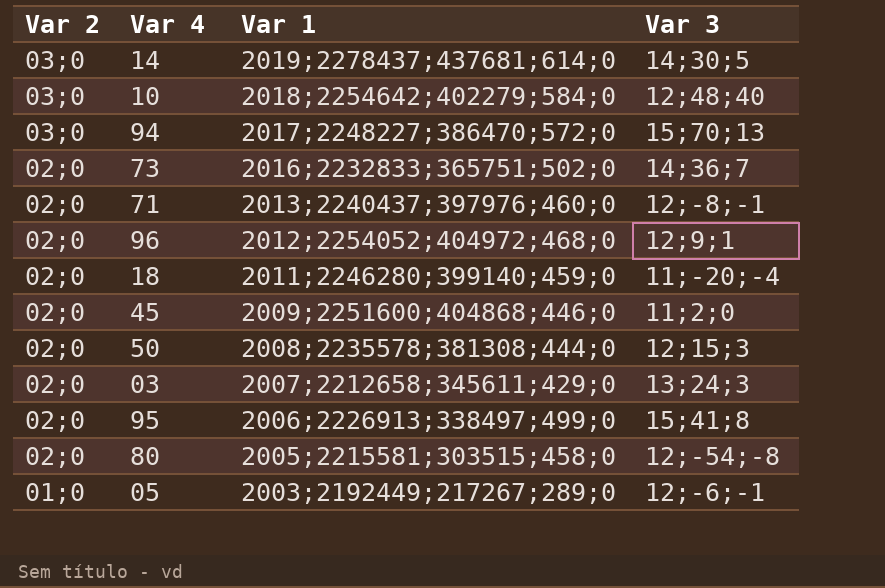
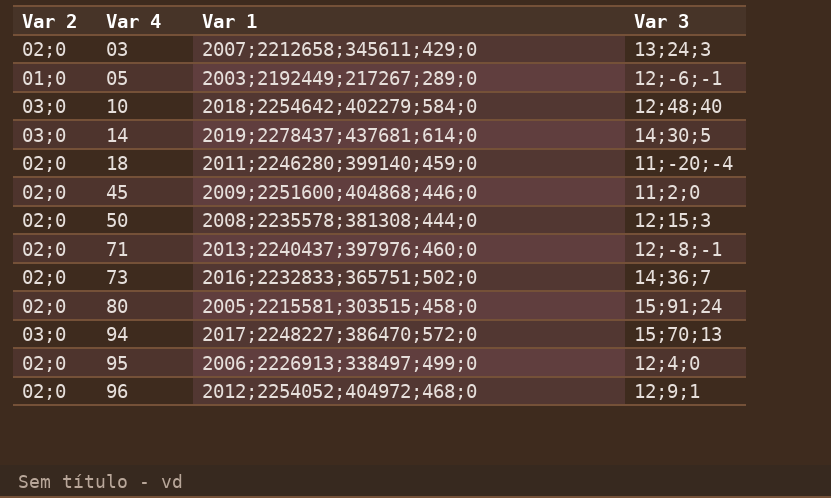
row order: Var 2 descending -> Var 4 ascending
80 | Var 3: 12;-54;-8 -> 15;91;24
95 | Var 3: 15;41;8 -> 12;4;0

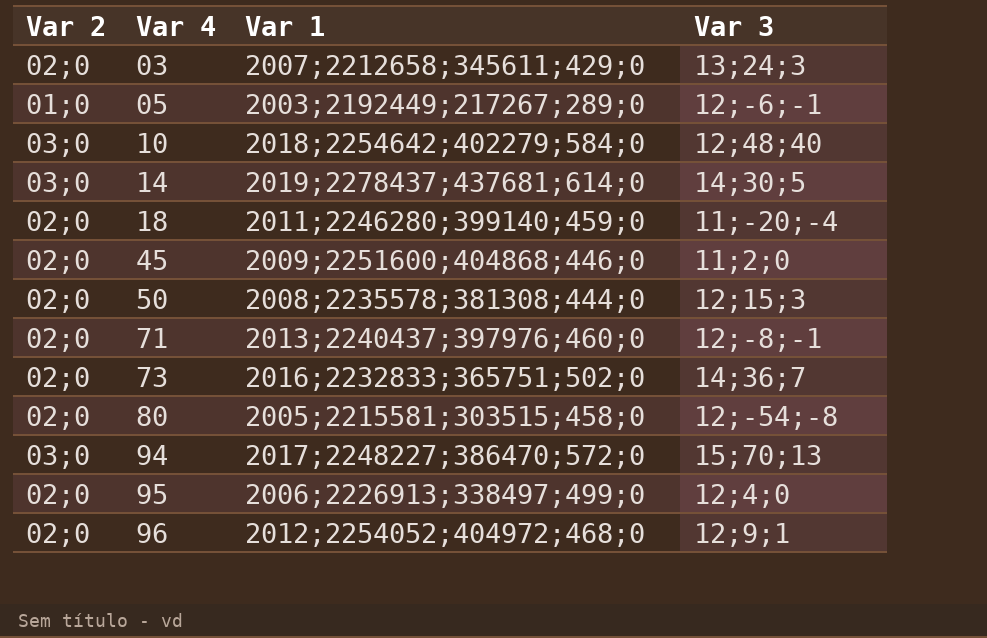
80 | Var 3: 15;91;24 -> 12;-54;-8

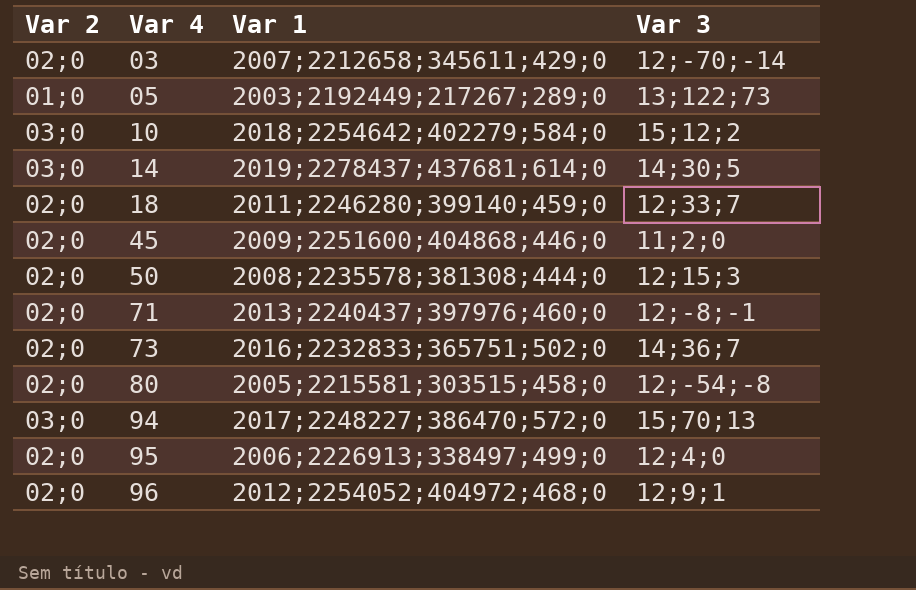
03 | Var 3: 13;24;3 -> 12;-70;-14
05 | Var 3: 12;-6;-1 -> 13;122;73
10 | Var 3: 12;48;40 -> 15;12;2
18 | Var 3: 11;-20;-4 -> 12;33;7

